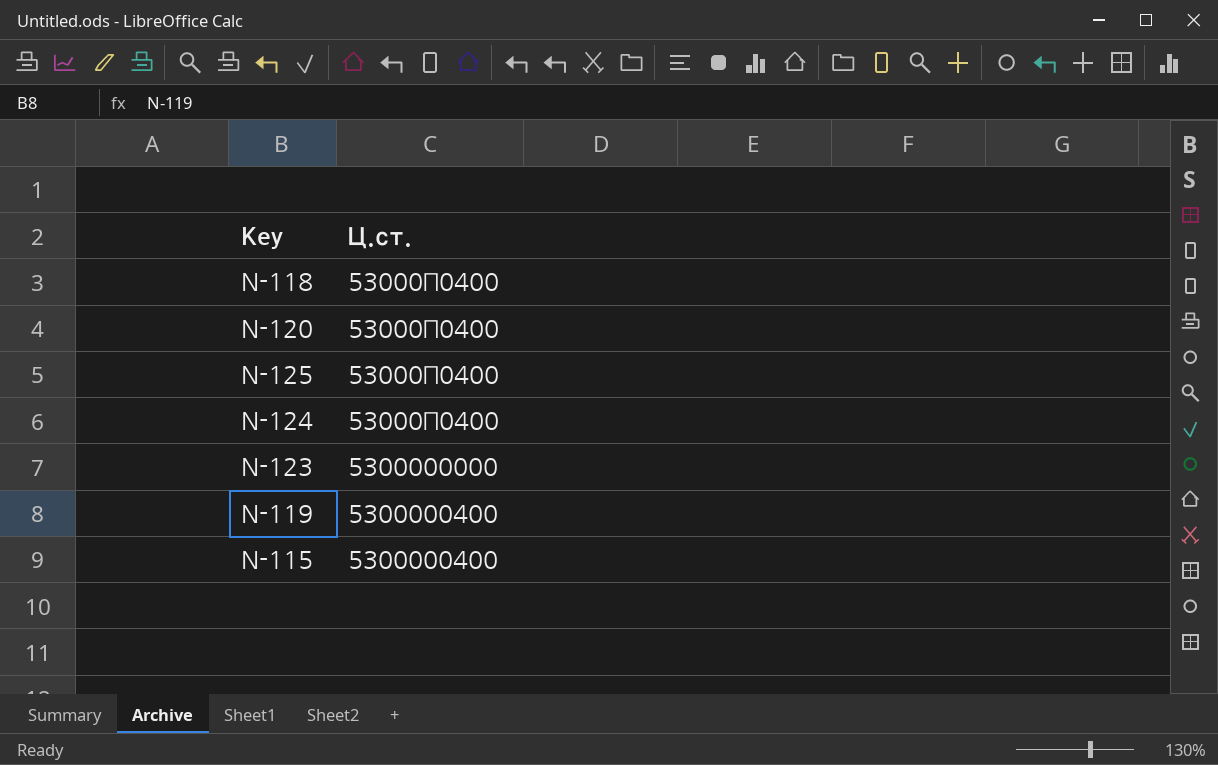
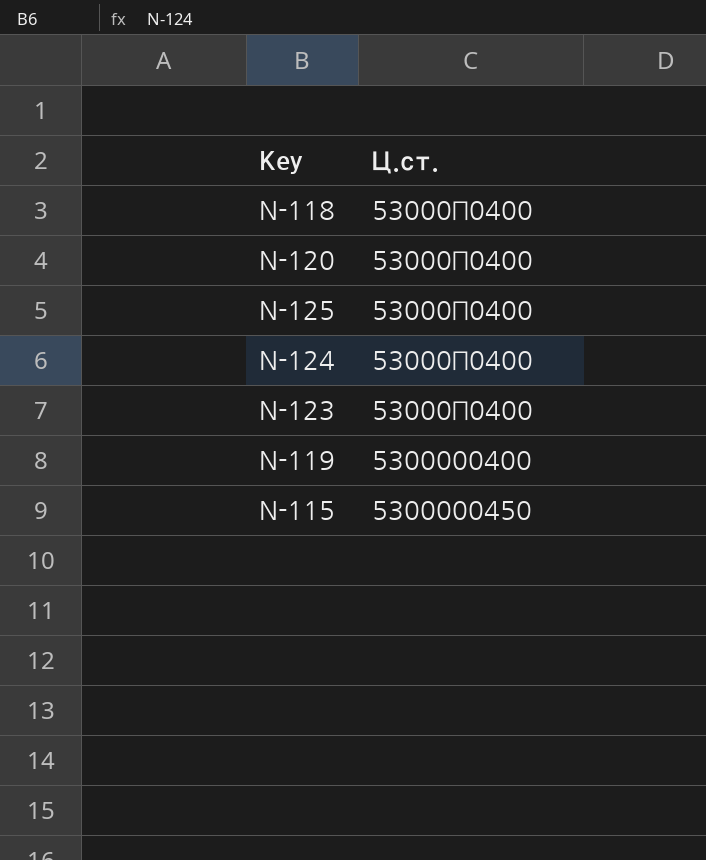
N-123 | Ц.ст.: 5300000000 -> 53000П0400
N-115 | Ц.ст.: 5300000400 -> 5300000450

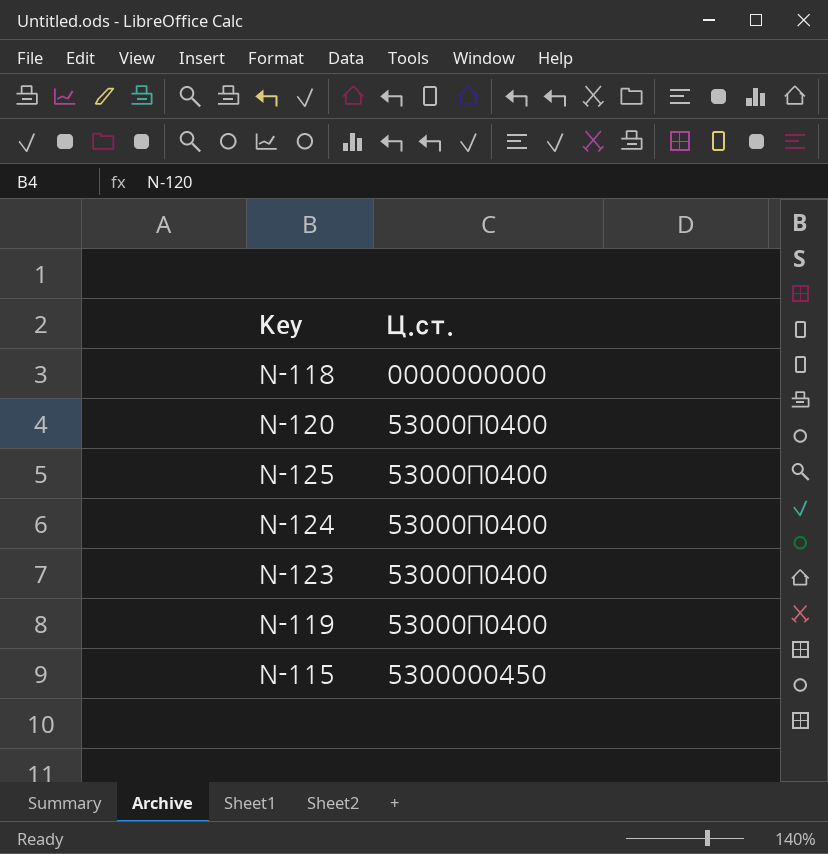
N-118 | Ц.ст.: 53000П0400 -> 0000000000
N-119 | Ц.ст.: 5300000400 -> 53000П0400

